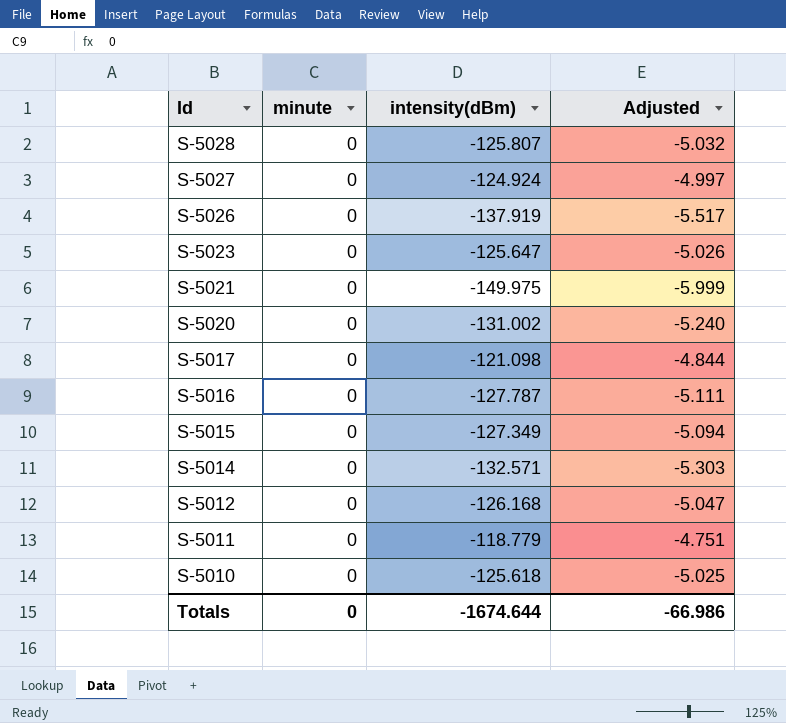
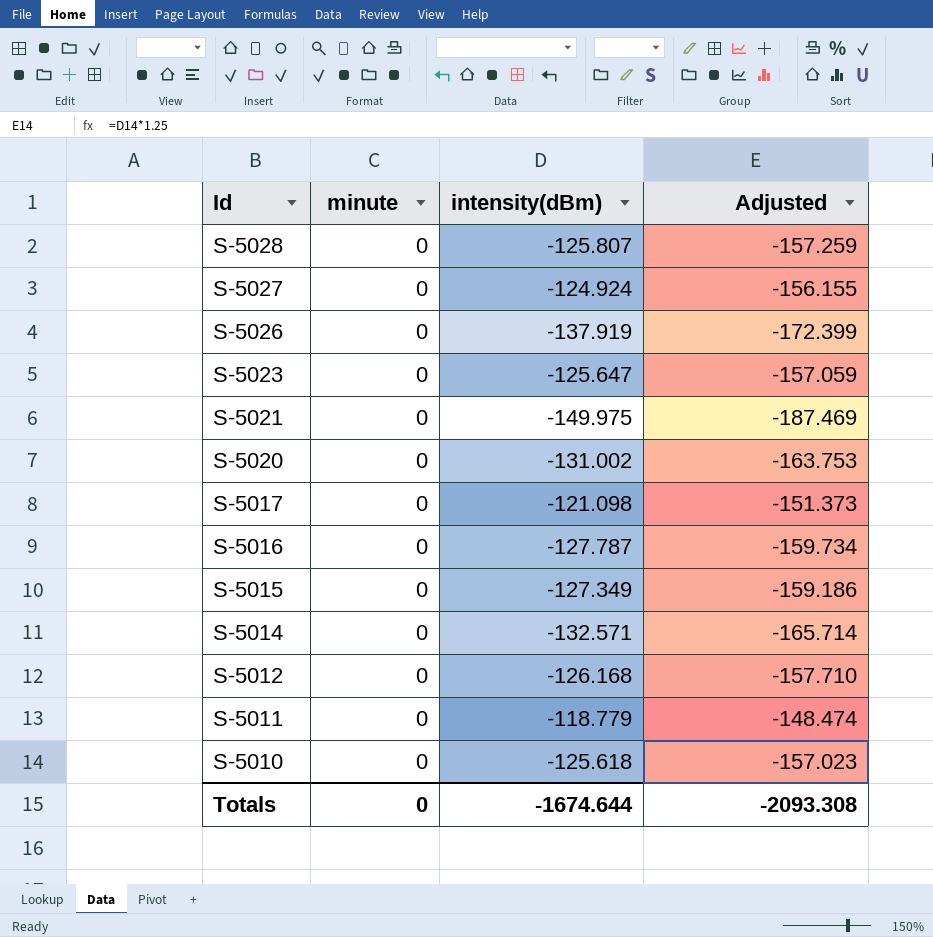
column Adjusted | formula: [intensity(dBm)] * 0.04 -> [intensity(dBm)] * 1.25
Totals | Adjusted: -66.986 -> -2093.308

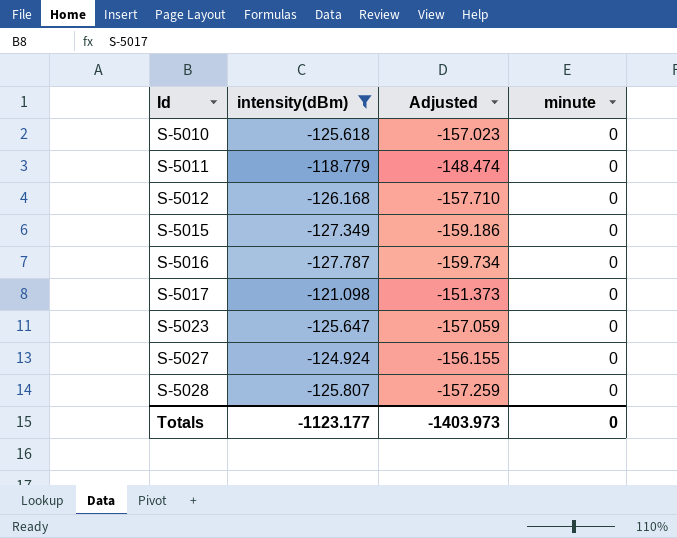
filter: none -> intensity(dBm) >= -127.787
row order: Id descending -> Id ascending
column minute | position: 2 -> 4
Totals | intensity(dBm): -1674.644 -> -1123.177
Totals | Adjusted: -2093.308 -> -1403.973

